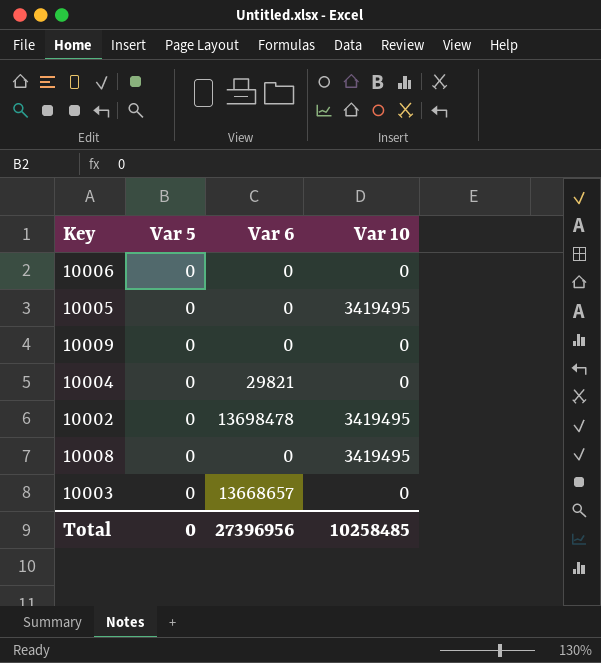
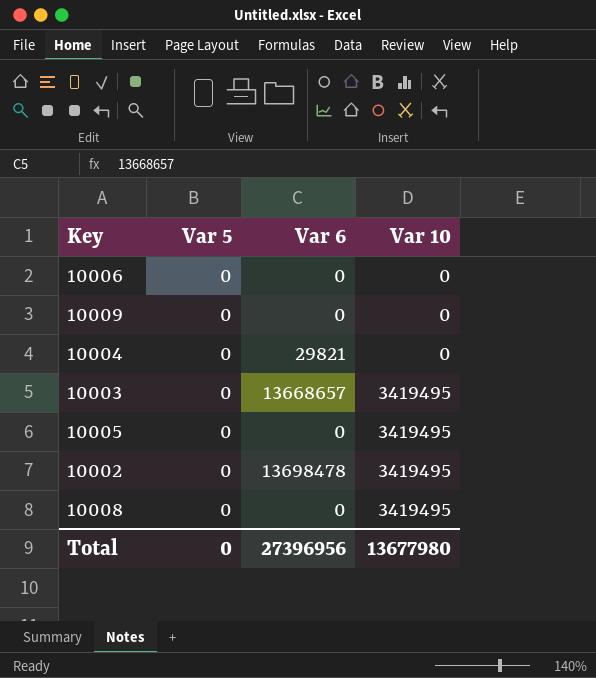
row order: none -> Var 10 ascending
10003 | Var 10: 0 -> 3419495
Total | Var 10: 10258485 -> 13677980

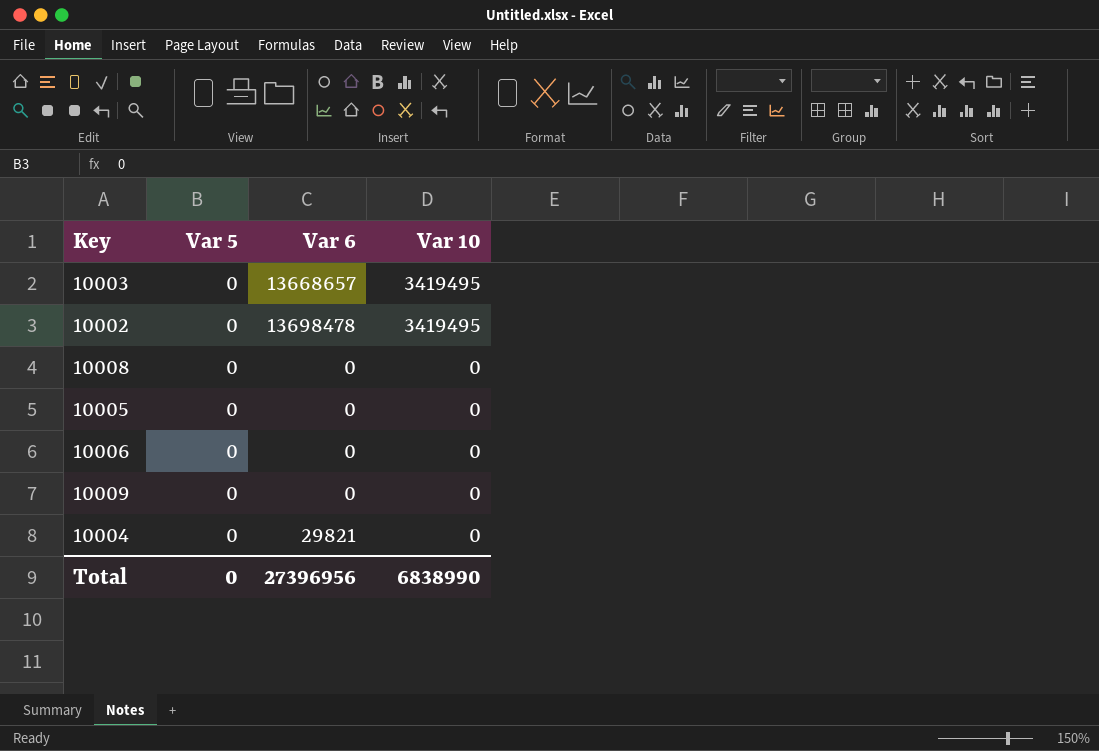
row order: Var 10 ascending -> Var 10 descending
10008 | Var 10: 3419495 -> 0
10005 | Var 10: 3419495 -> 0
Total | Var 10: 13677980 -> 6838990

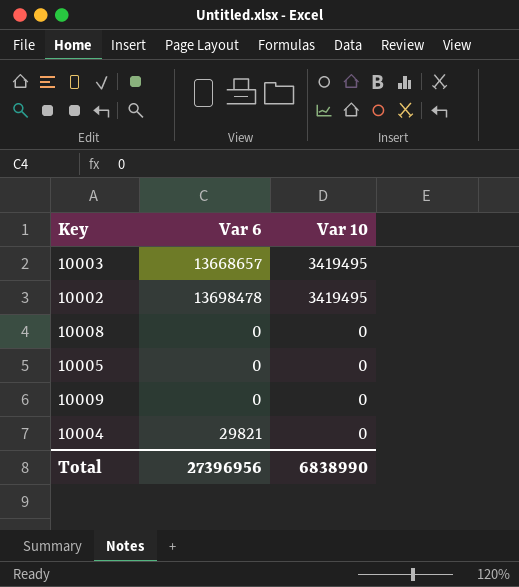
column Var 5 | position: 2 -> none
row 10006: 0 | 0 | 0 -> none

